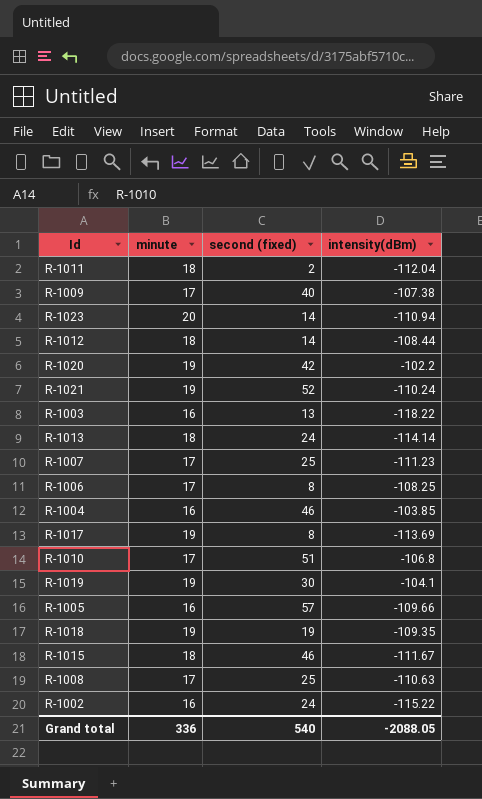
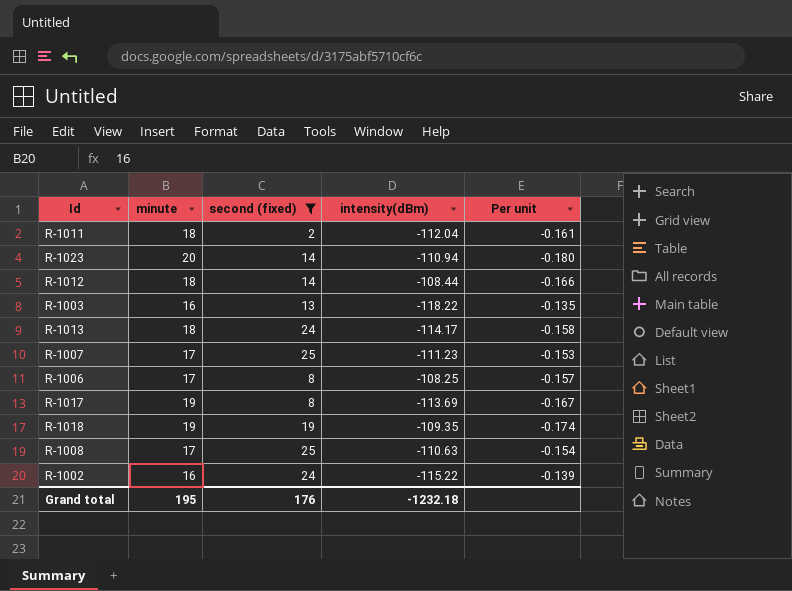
filter: none -> second (fixed) <= 25
column Per unit | formula: none -> [minute] / [intensity(dBm)]
R-1013 | intensity(dBm): -114.14 -> -114.17
Grand total | minute: 336 -> 195
Grand total | second (fixed): 540 -> 176
Grand total | intensity(dBm): -2088.05 -> -1232.18

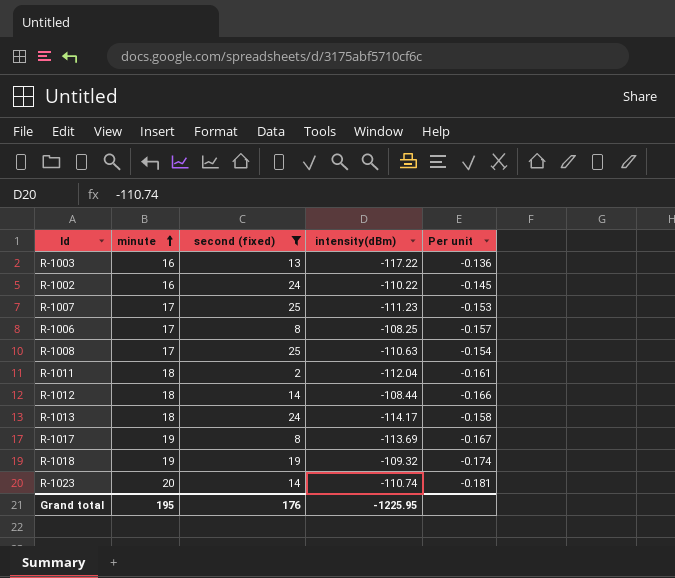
row order: none -> minute ascending
R-1003 | intensity(dBm): -118.22 -> -117.22
R-1003 | Per unit: -0.135 -> -0.136
R-1002 | intensity(dBm): -115.22 -> -110.22
R-1002 | Per unit: -0.139 -> -0.145
R-1018 | intensity(dBm): -109.35 -> -109.32
R-1023 | intensity(dBm): -110.94 -> -110.74
R-1023 | Per unit: -0.180 -> -0.181
Grand total | intensity(dBm): -1232.18 -> -1225.95

